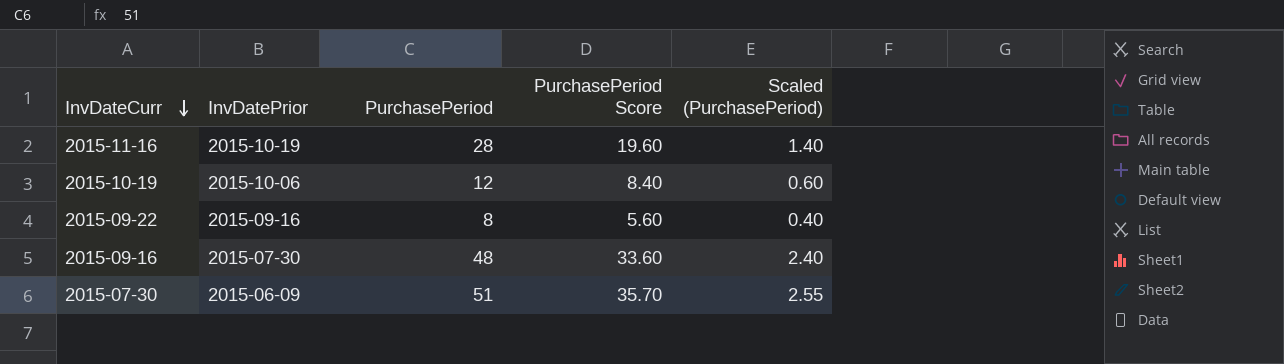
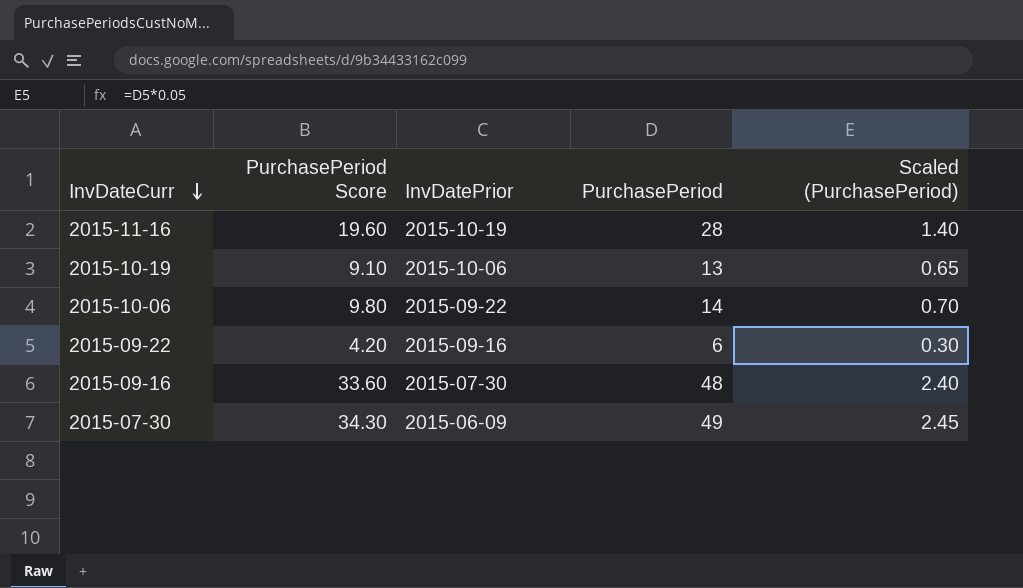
column PurchasePeriod Score | position: 4 -> 2
2015-10-19 | PurchasePeriod Score: 8.40 -> 9.10
2015-10-19 | PurchasePeriod: 12 -> 13
2015-10-19 | Scaled (PurchasePeriod): 0.60 -> 0.65
row 2015-10-06: none -> 9.80 | 2015-09-22 | 14 | 0.70
2015-09-22 | PurchasePeriod Score: 5.60 -> 4.20
2015-09-22 | PurchasePeriod: 8 -> 6
2015-09-22 | Scaled (PurchasePeriod): 0.40 -> 0.30
2015-07-30 | PurchasePeriod Score: 35.70 -> 34.30
2015-07-30 | PurchasePeriod: 51 -> 49
2015-07-30 | Scaled (PurchasePeriod): 2.55 -> 2.45

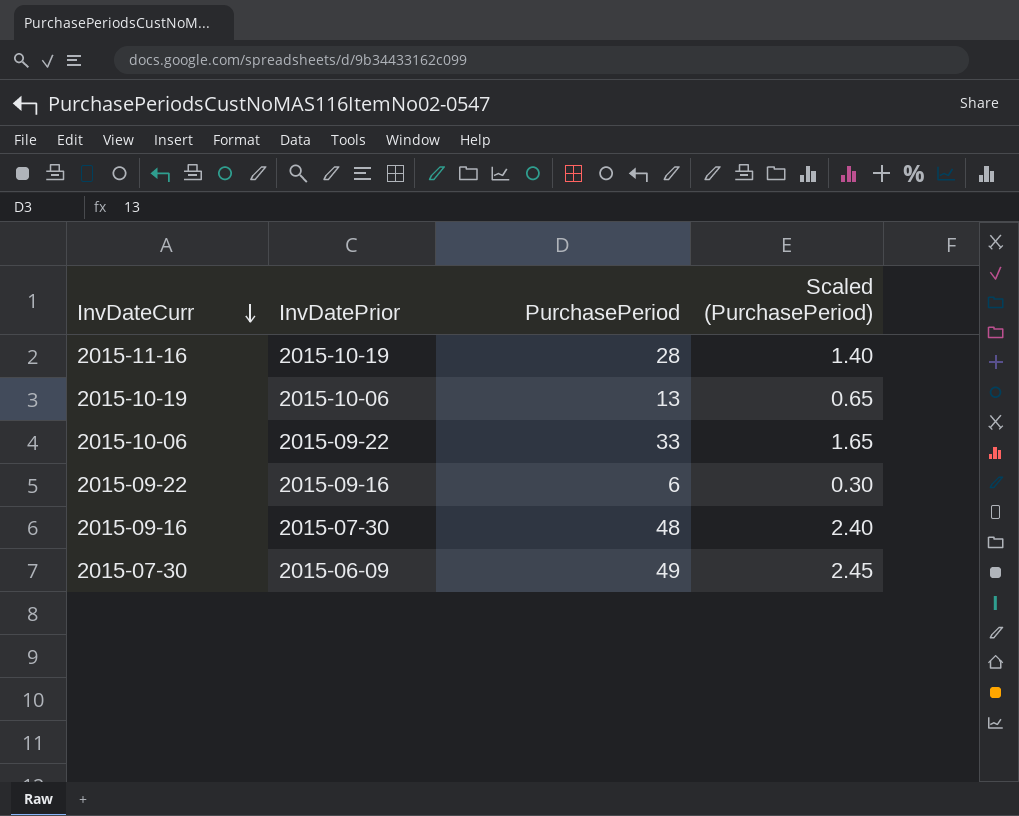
column PurchasePeriod Score | formula: [PurchasePeriod] * 0.7 -> none
2015-10-06 | PurchasePeriod: 14 -> 33
2015-10-06 | Scaled (PurchasePeriod): 0.70 -> 1.65

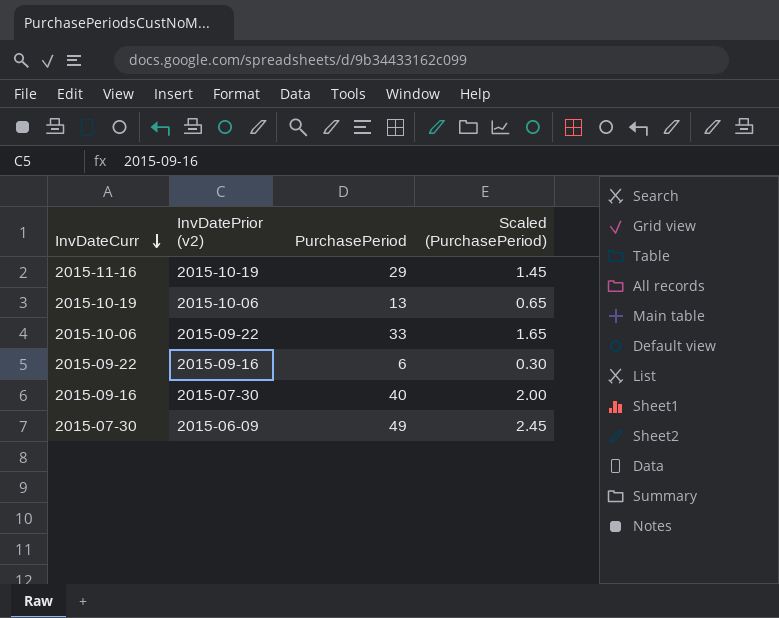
column name: InvDatePrior -> InvDatePrior (v2)
2015-11-16 | PurchasePeriod: 28 -> 29
2015-11-16 | Scaled (PurchasePeriod): 1.40 -> 1.45
2015-09-16 | PurchasePeriod: 48 -> 40
2015-09-16 | Scaled (PurchasePeriod): 2.40 -> 2.00

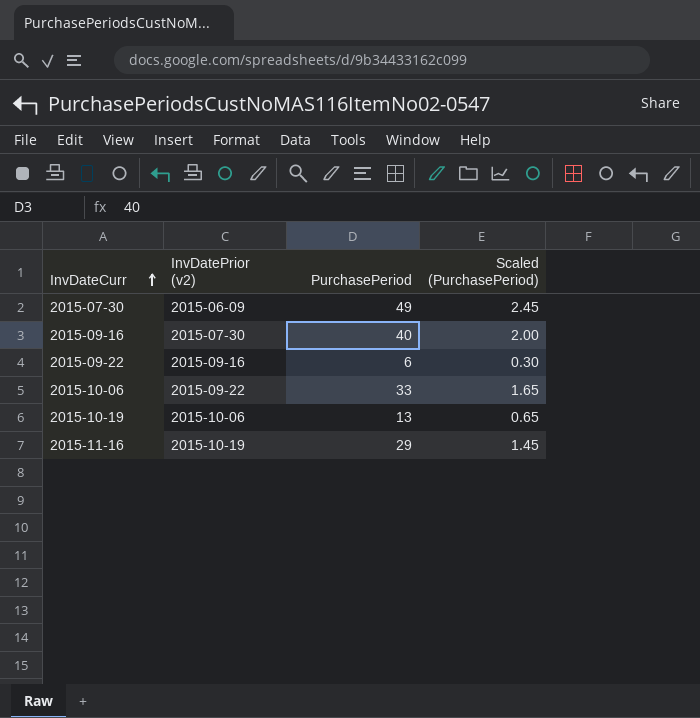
row order: InvDateCurr descending -> InvDateCurr ascending

